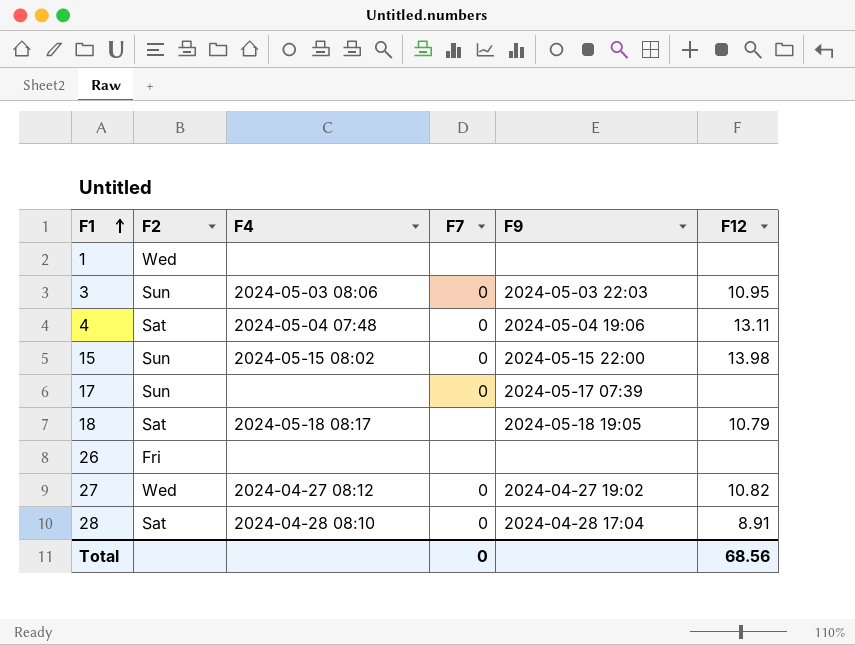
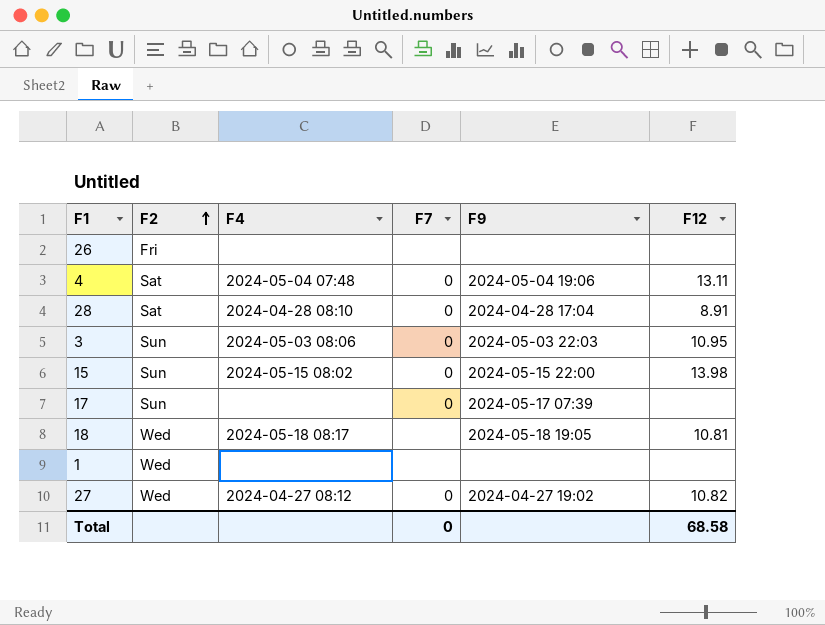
row order: F1 ascending -> F2 ascending
18 | F2: Sat -> Wed
18 | F12: 10.79 -> 10.81
Total | F12: 68.56 -> 68.58

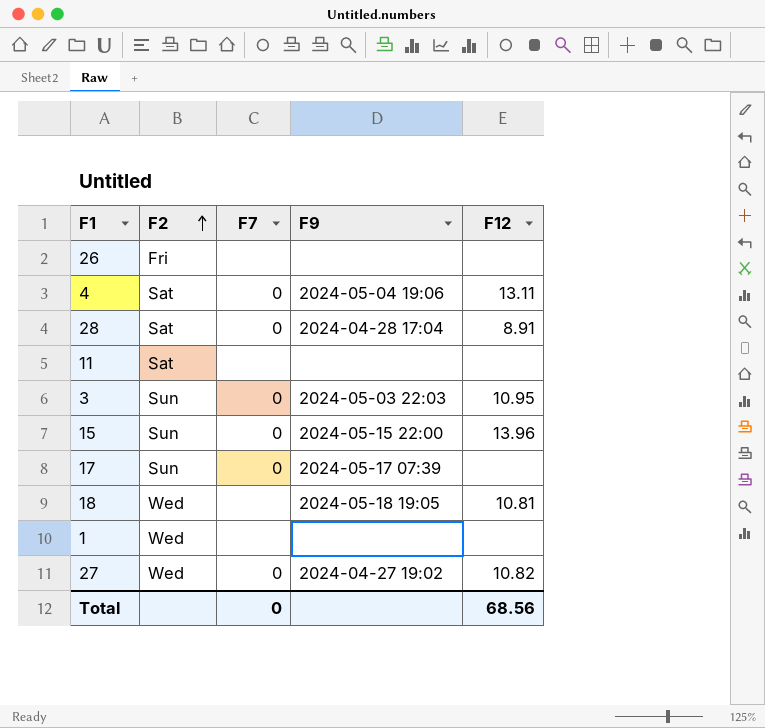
column F4 | position: 3 -> none
row 11: none -> Sat | none | none | none
15 | F12: 13.98 -> 13.96
Total | F12: 68.58 -> 68.56

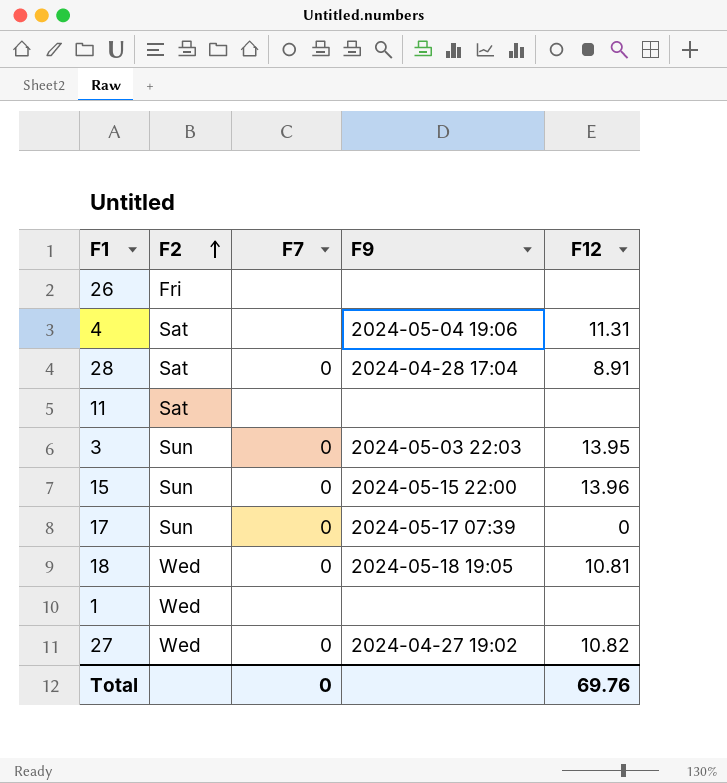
4 | F7: 0 -> none
4 | F12: 13.11 -> 11.31
3 | F12: 10.95 -> 13.95
17 | F12: none -> 0
18 | F7: none -> 0
Total | F12: 68.56 -> 69.76

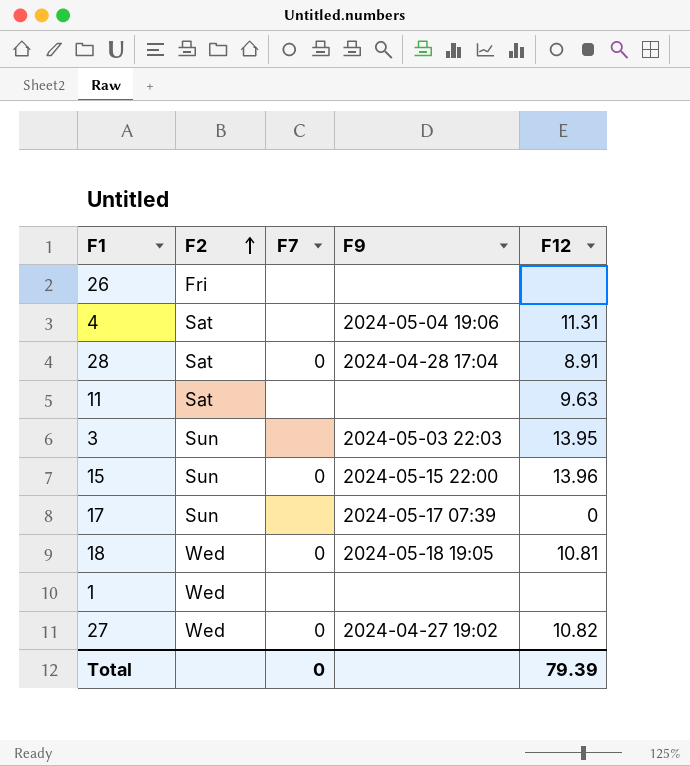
11 | F12: none -> 9.63
3 | F7: 0 -> none
17 | F7: 0 -> none
Total | F12: 69.76 -> 79.39

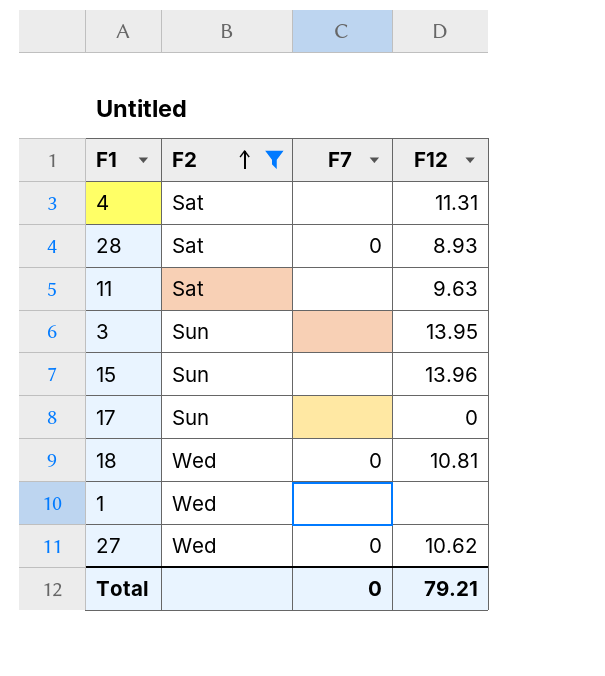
filter: none -> F2 != Fri
column F9 | position: 4 -> none
28 | F12: 8.91 -> 8.93
15 | F7: 0 -> none
27 | F12: 10.82 -> 10.62
Total | F12: 79.39 -> 79.21

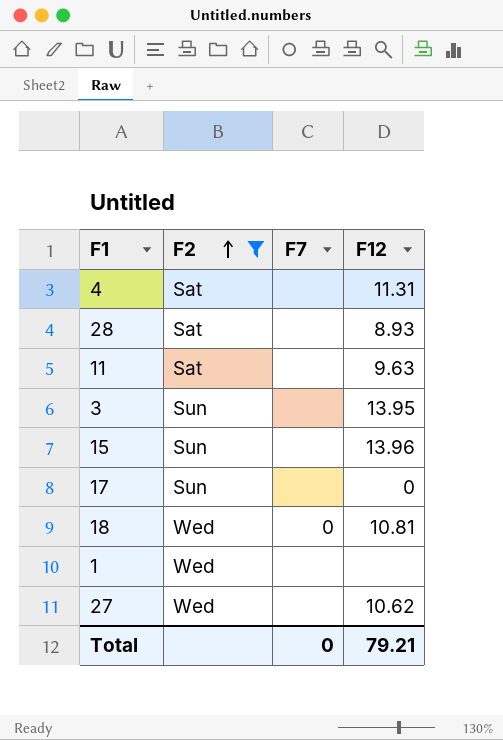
28 | F7: 0 -> none
27 | F7: 0 -> none

